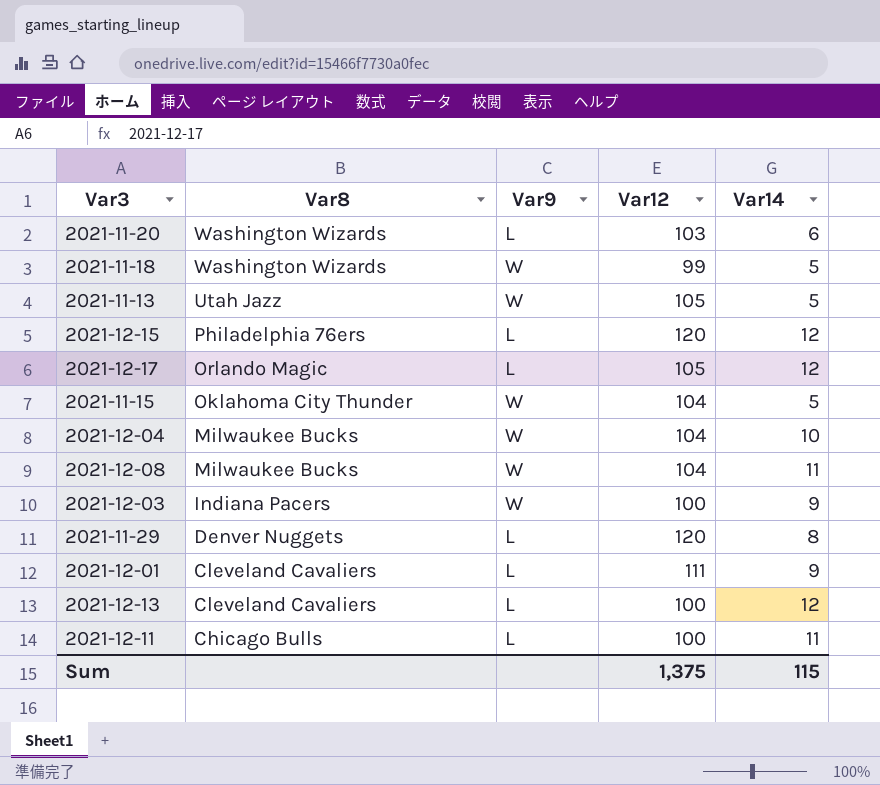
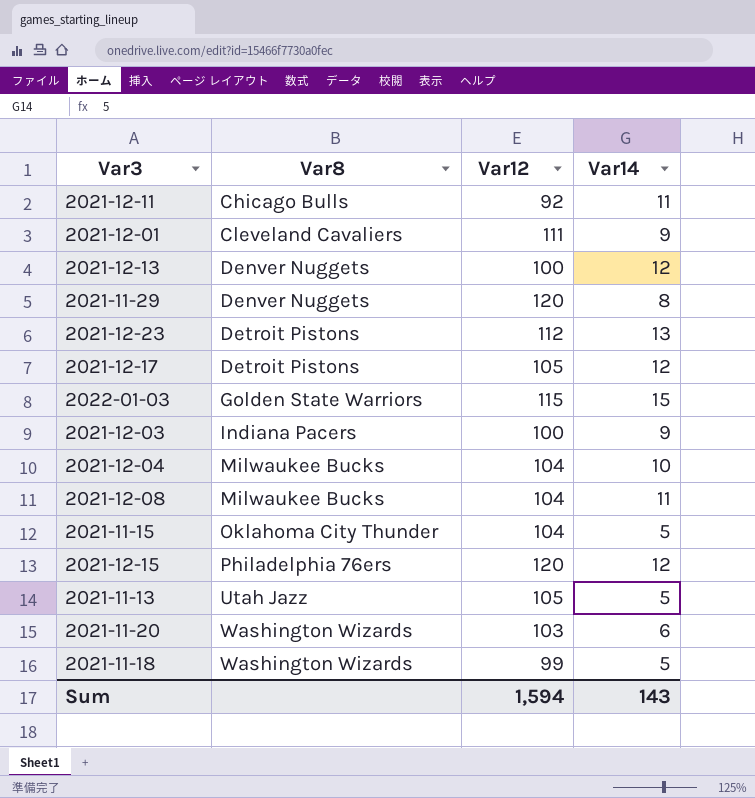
row order: Var8 descending -> Var8 ascending
column Var9 | position: 3 -> none
2021-12-11 | Var12: 100 -> 92
2021-12-13 | Var8: Cleveland Cavaliers -> Denver Nuggets
row 2021-12-23: none -> Detroit Pistons | 112 | 13
2021-12-17 | Var8: Orlando Magic -> Detroit Pistons
row 2022-01-03: none -> Golden State Warriors | 115 | 15
Sum | Var12: 1,375 -> 1,594
Sum | Var14: 115 -> 143

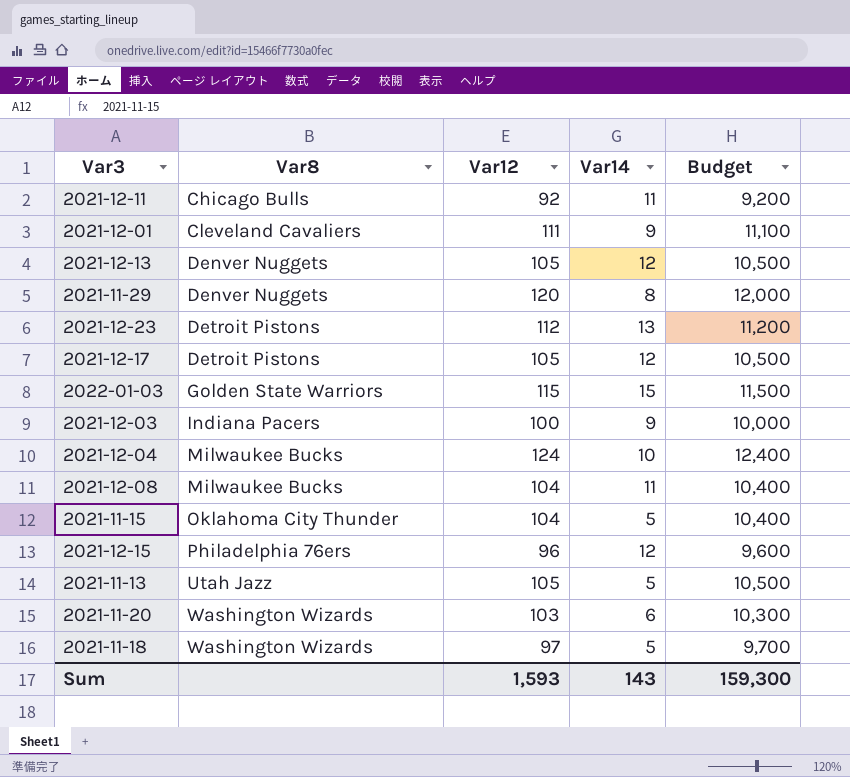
column Budget | formula: none -> [Var12] * 100
2021-12-13 | Var12: 100 -> 105
2021-12-04 | Var12: 104 -> 124
2021-12-15 | Var12: 120 -> 96
2021-11-18 | Var12: 99 -> 97
Sum | Var12: 1,594 -> 1,593

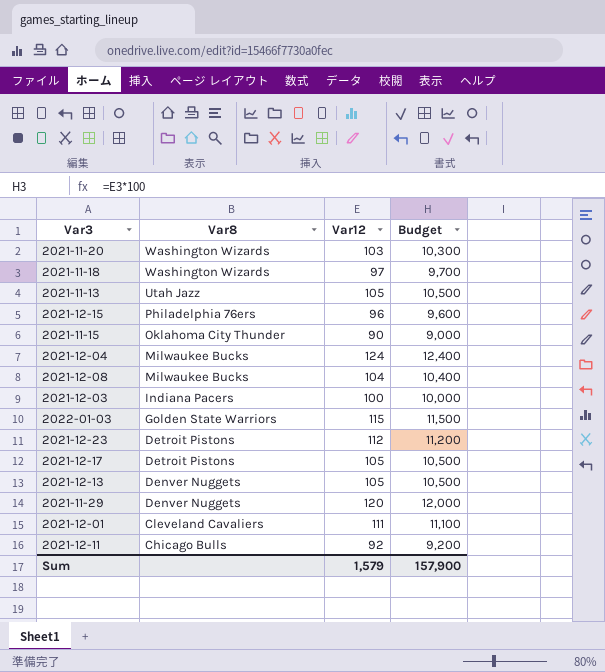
row order: Var8 ascending -> Var8 descending
column Var14 | position: 4 -> none
2021-11-15 | Var12: 104 -> 90
2021-11-15 | Budget: 10,400 -> 9,000
Sum | Var12: 1,593 -> 1,579
Sum | Budget: 159,300 -> 157,900

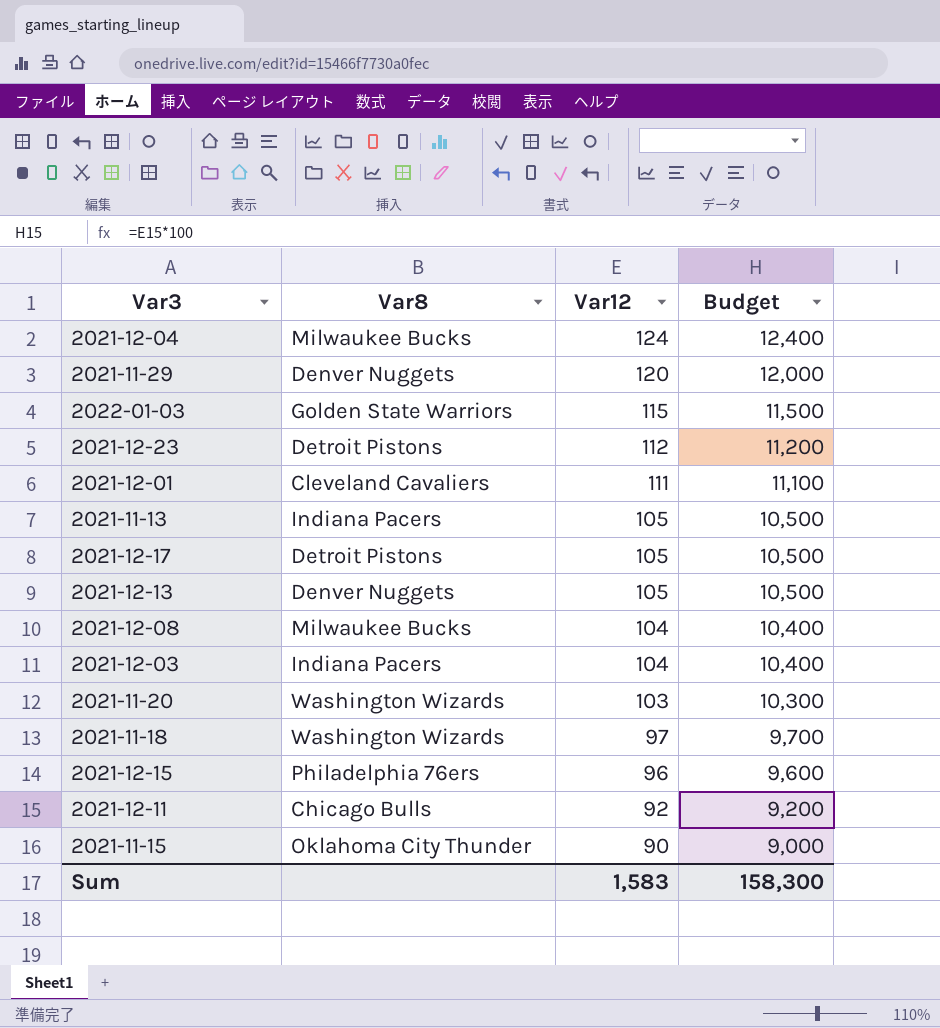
row order: Var8 descending -> Var12 descending
2021-11-13 | Var8: Utah Jazz -> Indiana Pacers
2021-12-03 | Var12: 100 -> 104
2021-12-03 | Budget: 10,000 -> 10,400
Sum | Var12: 1,579 -> 1,583
Sum | Budget: 157,900 -> 158,300

